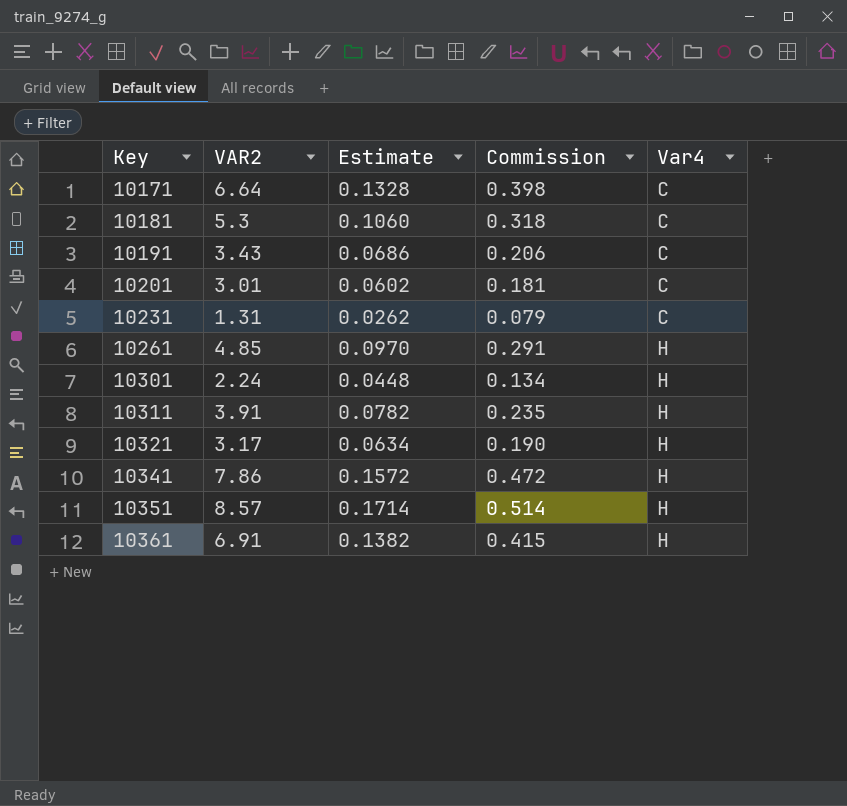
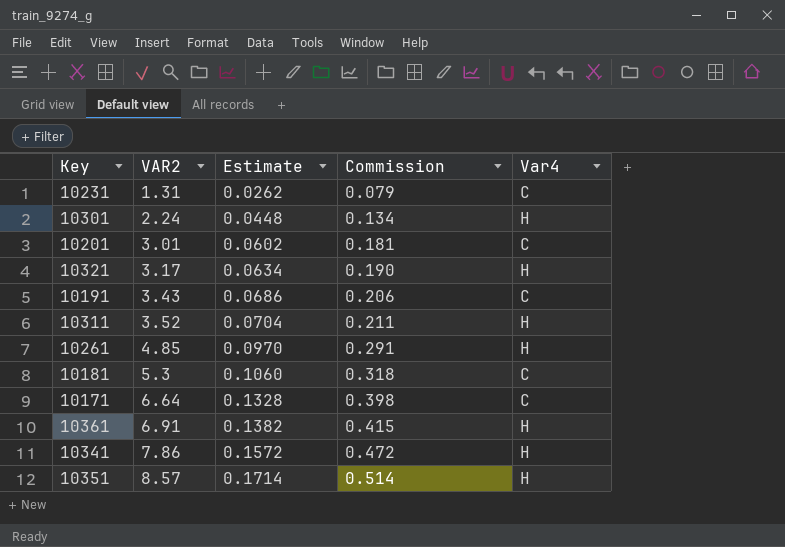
row order: Key ascending -> VAR2 ascending
10311 | VAR2: 3.91 -> 3.52
10311 | Estimate: 0.0782 -> 0.0704
10311 | Commission: 0.235 -> 0.211

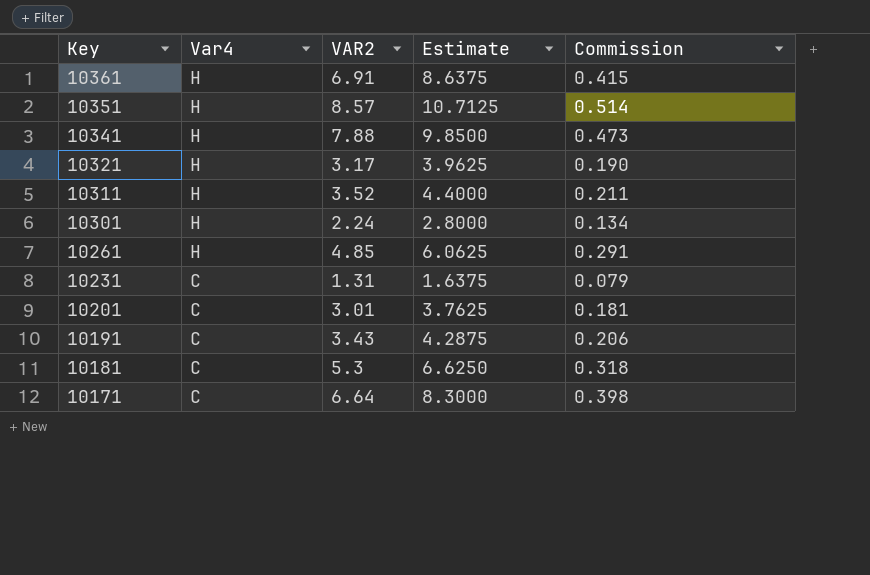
row order: VAR2 ascending -> Key descending
column Var4 | position: 5 -> 2
column Estimate | formula: [VAR2] * 0.02 -> [VAR2] * 1.25
10341 | VAR2: 7.86 -> 7.88
10341 | Commission: 0.472 -> 0.473

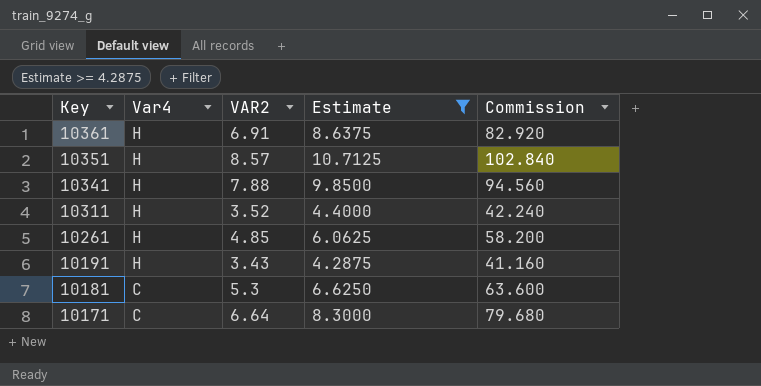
filter: none -> Estimate >= 4.2875
column Commission | formula: [VAR2] * 0.06 -> [VAR2] * 12
10191 | Var4: C -> H

